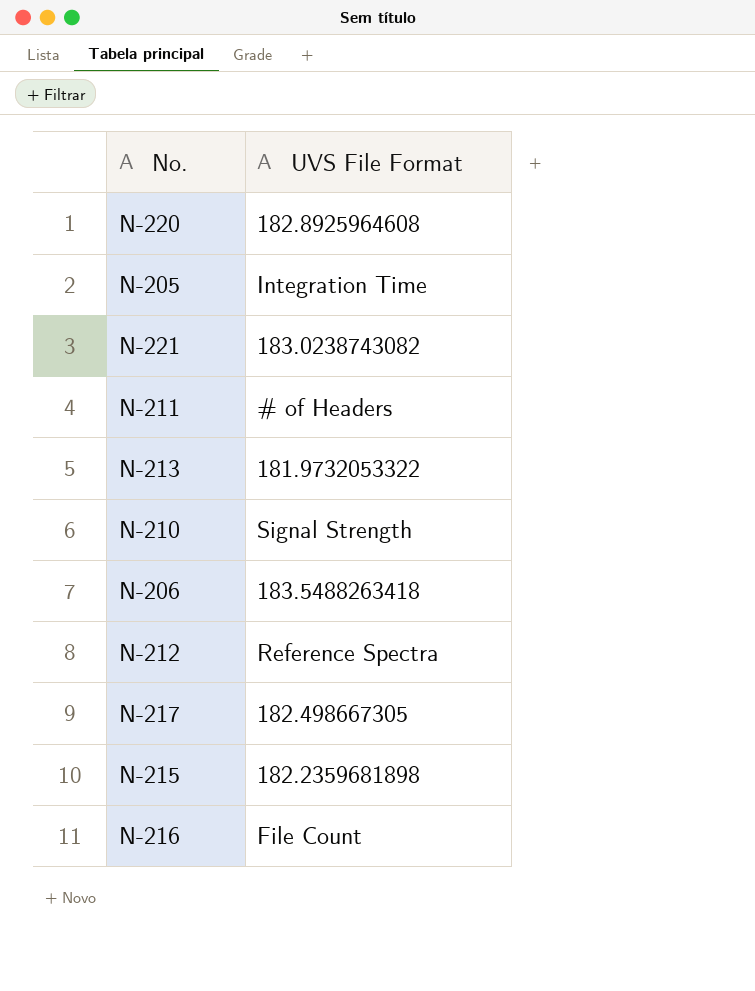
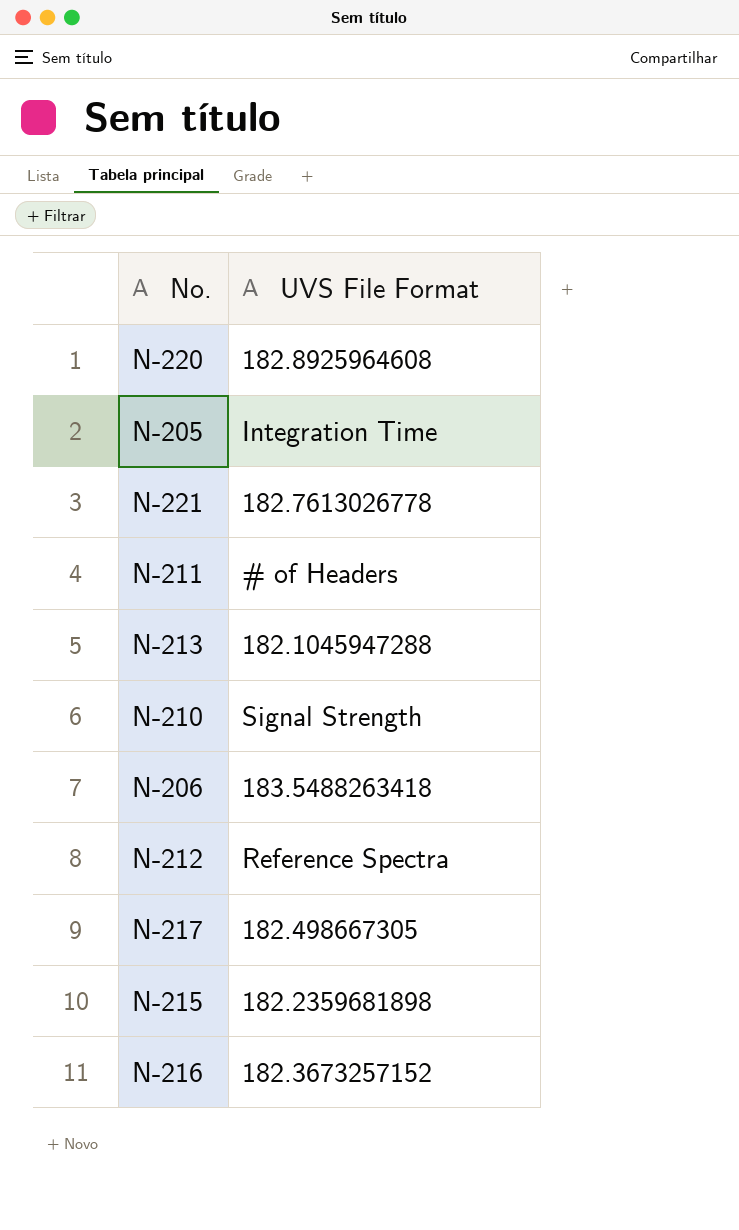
N-221 | UVS File Format: 183.0238743082 -> 182.7613026778
N-213 | UVS File Format: 181.9732053322 -> 182.1045947288
N-216 | UVS File Format: File Count -> 182.3673257152

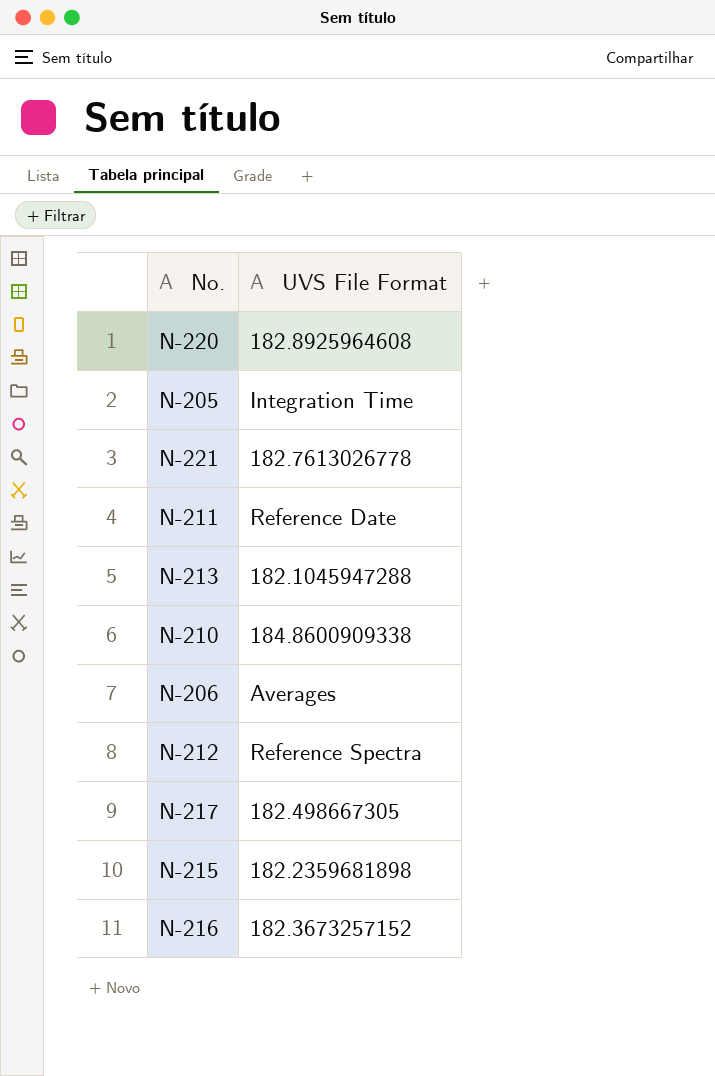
N-211 | UVS File Format: # of Headers -> Reference Date
N-210 | UVS File Format: Signal Strength -> 184.8600909338
N-206 | UVS File Format: 183.5488263418 -> Averages

